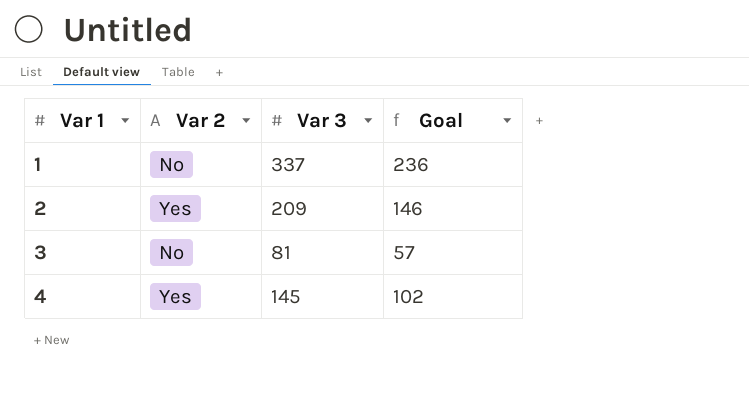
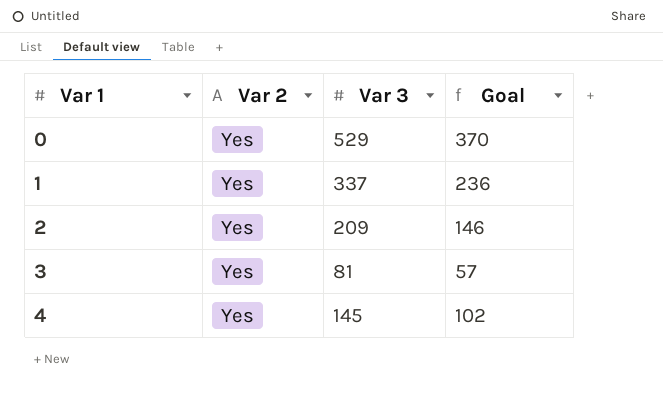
row 0: none -> Yes | 529 | 370
1 | Var 2: No -> Yes
3 | Var 2: No -> Yes

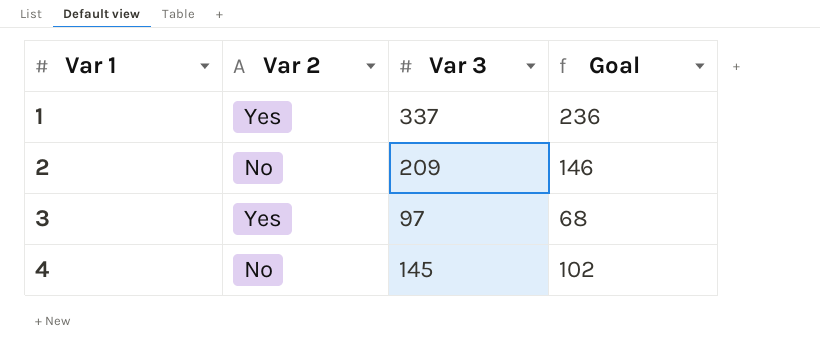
row 0: Yes | 529 | 370 -> none
2 | Var 2: Yes -> No
3 | Var 3: 81 -> 97
3 | Goal: 57 -> 68
4 | Var 2: Yes -> No

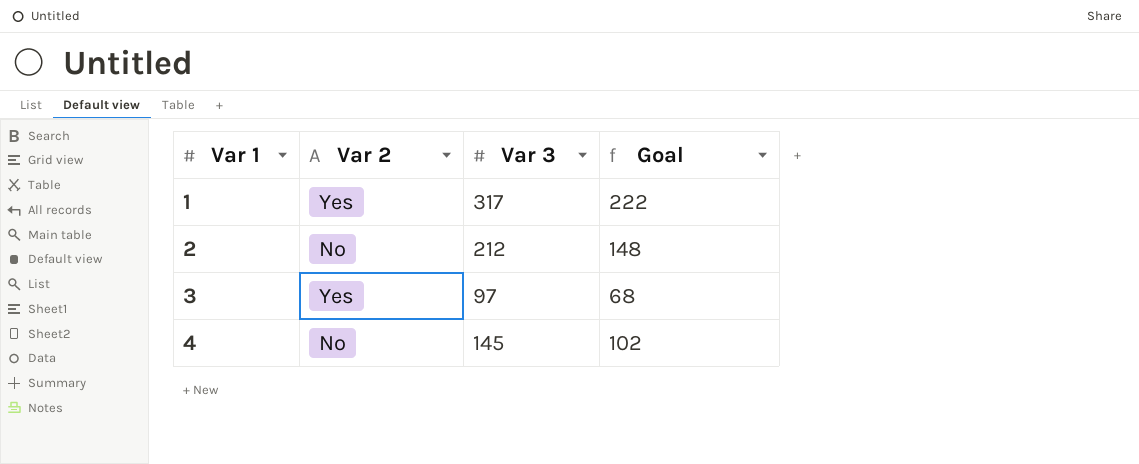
1 | Var 3: 337 -> 317
1 | Goal: 236 -> 222
2 | Var 3: 209 -> 212
2 | Goal: 146 -> 148

